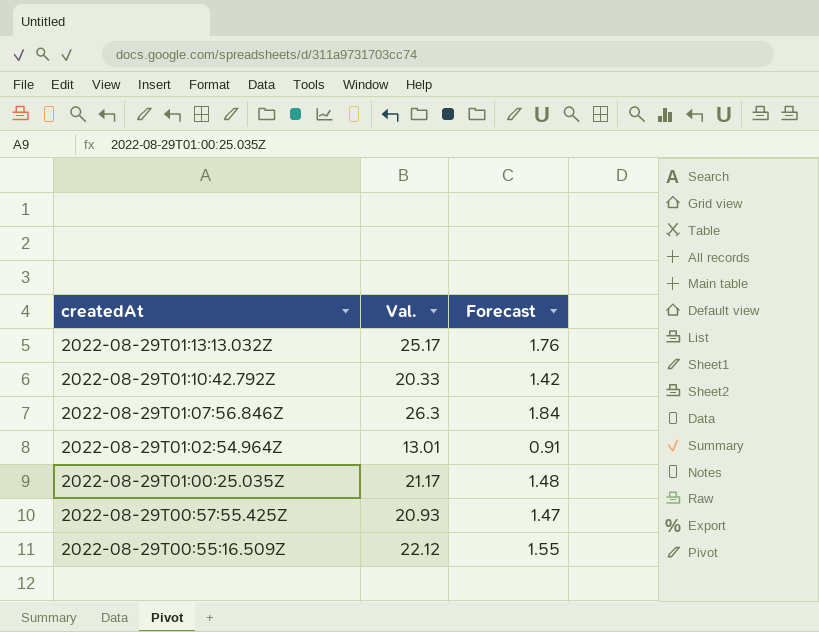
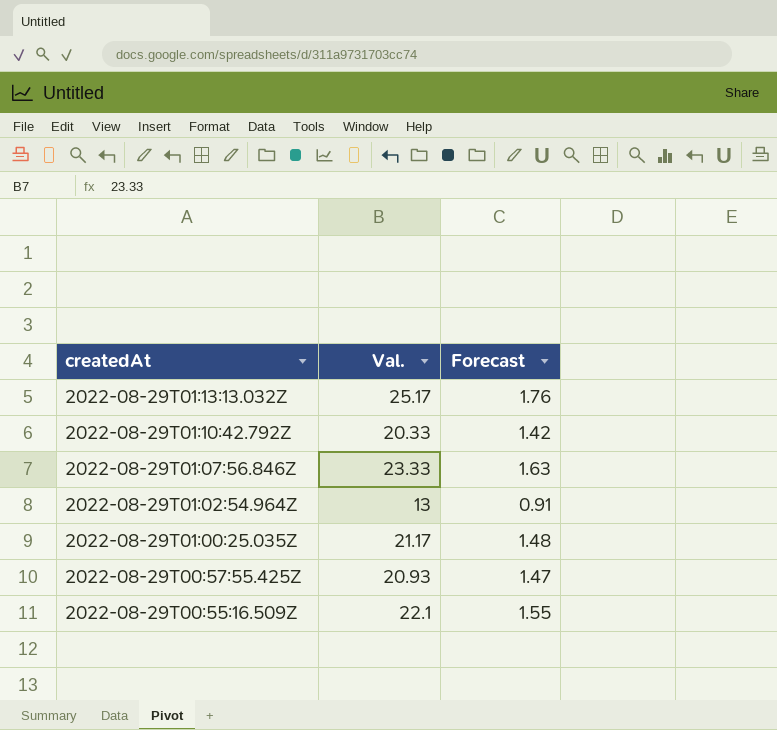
2022-08-29T01:07:56.846Z | Val.: 26.3 -> 23.33
2022-08-29T01:07:56.846Z | Forecast: 1.84 -> 1.63
2022-08-29T01:02:54.964Z | Val.: 13.01 -> 13
2022-08-29T00:55:16.509Z | Val.: 22.12 -> 22.1

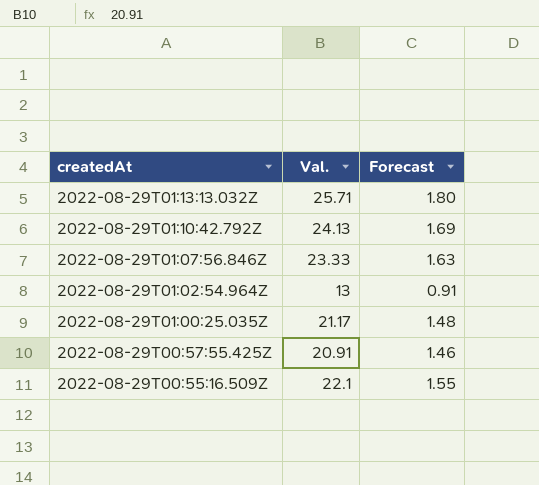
2022-08-29T01:13:13.032Z | Val.: 25.17 -> 25.71
2022-08-29T01:13:13.032Z | Forecast: 1.76 -> 1.80
2022-08-29T01:10:42.792Z | Val.: 20.33 -> 24.13
2022-08-29T01:10:42.792Z | Forecast: 1.42 -> 1.69
2022-08-29T00:57:55.425Z | Val.: 20.93 -> 20.91
2022-08-29T00:57:55.425Z | Forecast: 1.47 -> 1.46

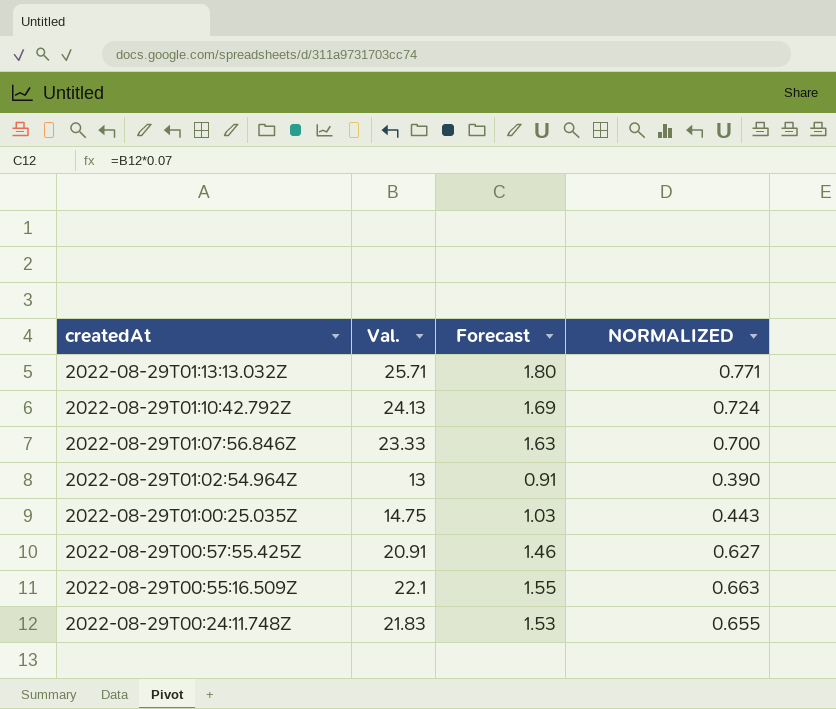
column NORMALIZED | formula: none -> [Val.] * 0.03
2022-08-29T01:00:25.035Z | Val.: 21.17 -> 14.75
2022-08-29T01:00:25.035Z | Forecast: 1.48 -> 1.03
row 2022-08-29T00:24:11.748Z: none -> 21.83 | 1.53 | 0.655

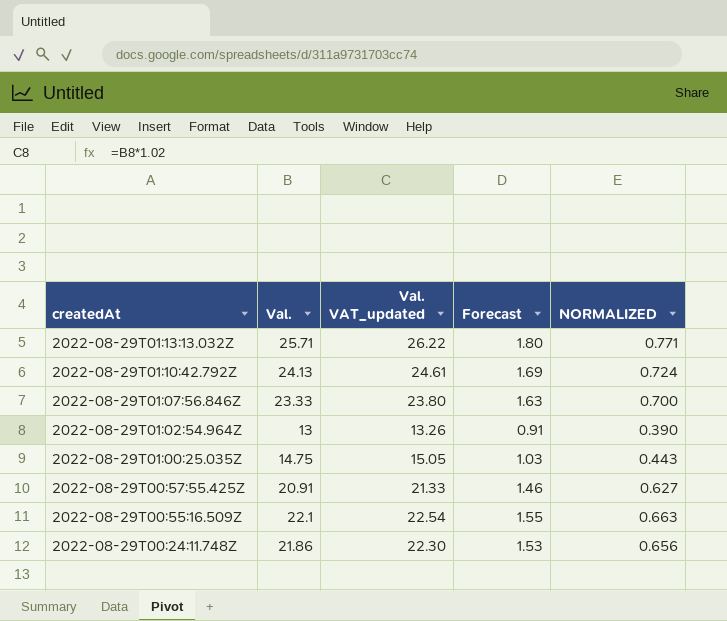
column Val. VAT_updated | formula: none -> [Val.] * 1.02
2022-08-29T00:24:11.748Z | Val.: 21.83 -> 21.86
2022-08-29T00:24:11.748Z | NORMALIZED: 0.655 -> 0.656

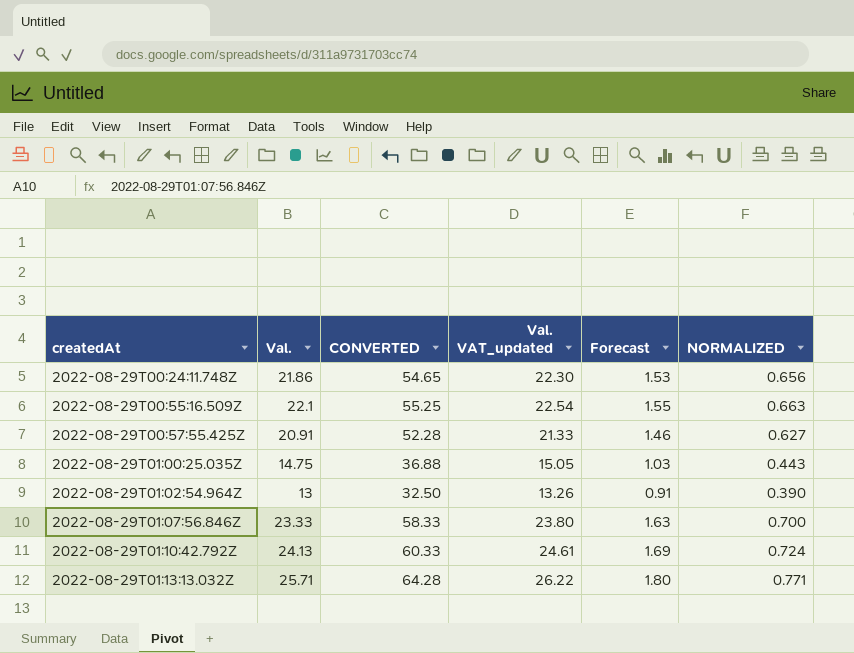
row order: createdAt descending -> createdAt ascending
column CONVERTED | formula: none -> [Val.] * 2.5

